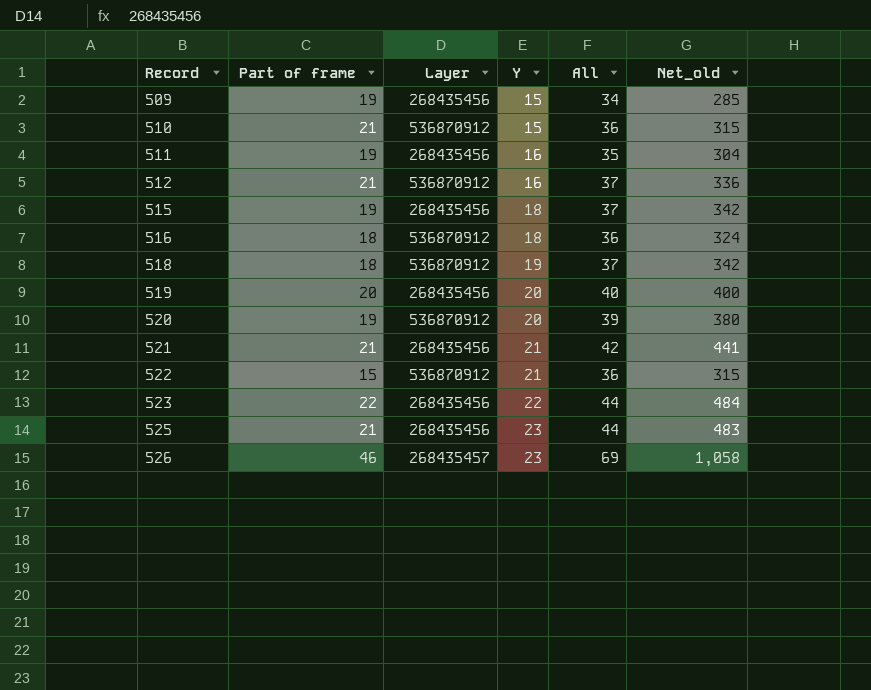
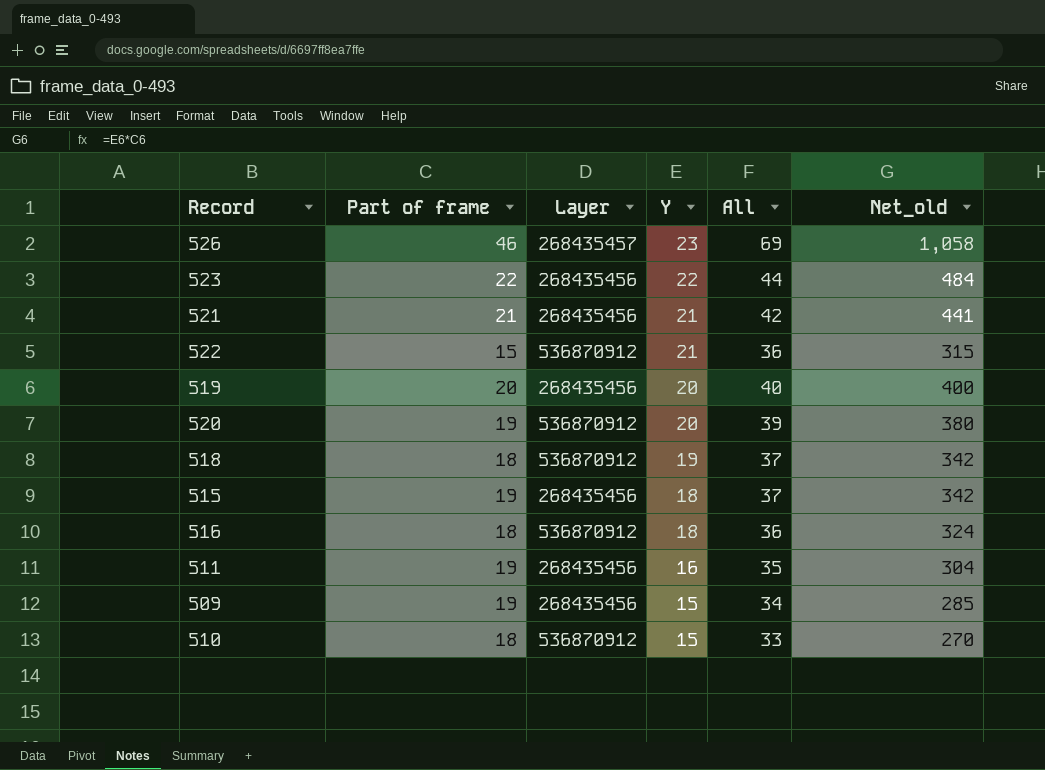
row order: Record ascending -> Y descending
row 512: 21 | 536870912 | 16 | 37 | 336 -> none
row 525: 21 | 268435456 | 23 | 44 | 483 -> none
510 | Part of frame: 21 -> 18
510 | All: 36 -> 33
510 | Net_old: 315 -> 270

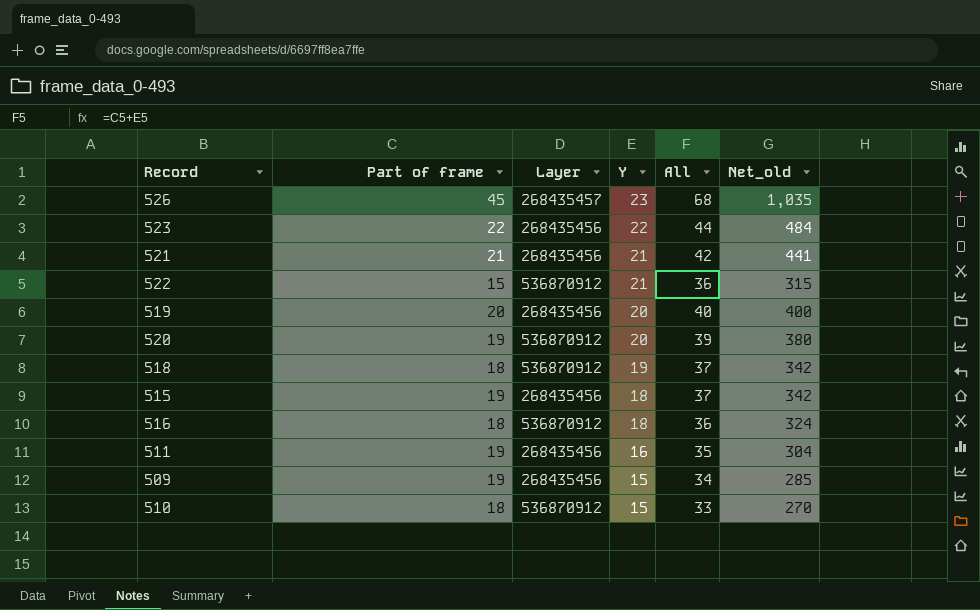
526 | Part of frame: 46 -> 45
526 | All: 69 -> 68
526 | Net_old: 1,058 -> 1,035

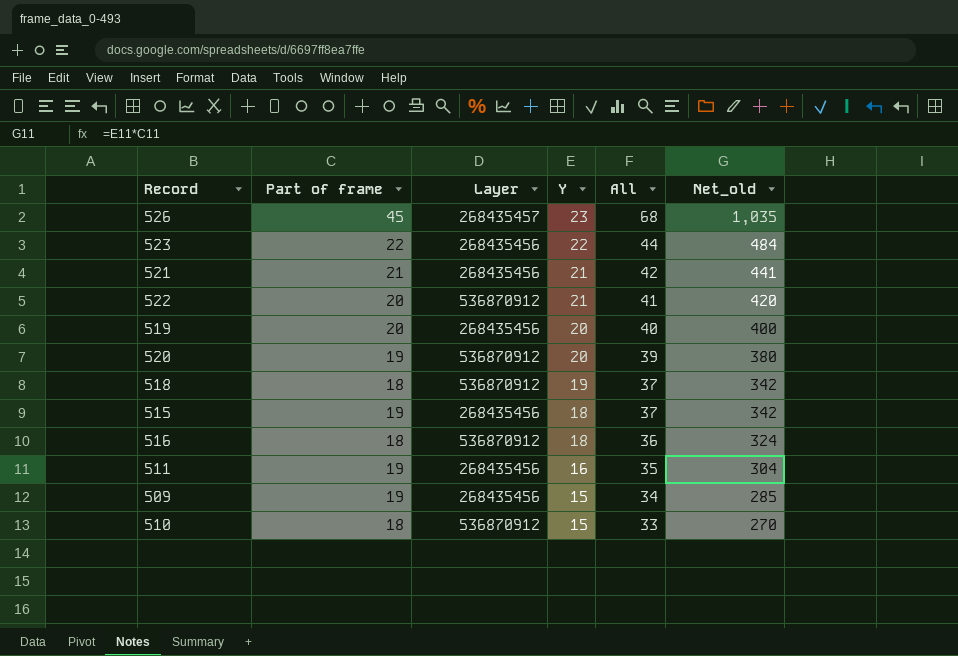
522 | Part of frame: 15 -> 20
522 | All: 36 -> 41
522 | Net_old: 315 -> 420

